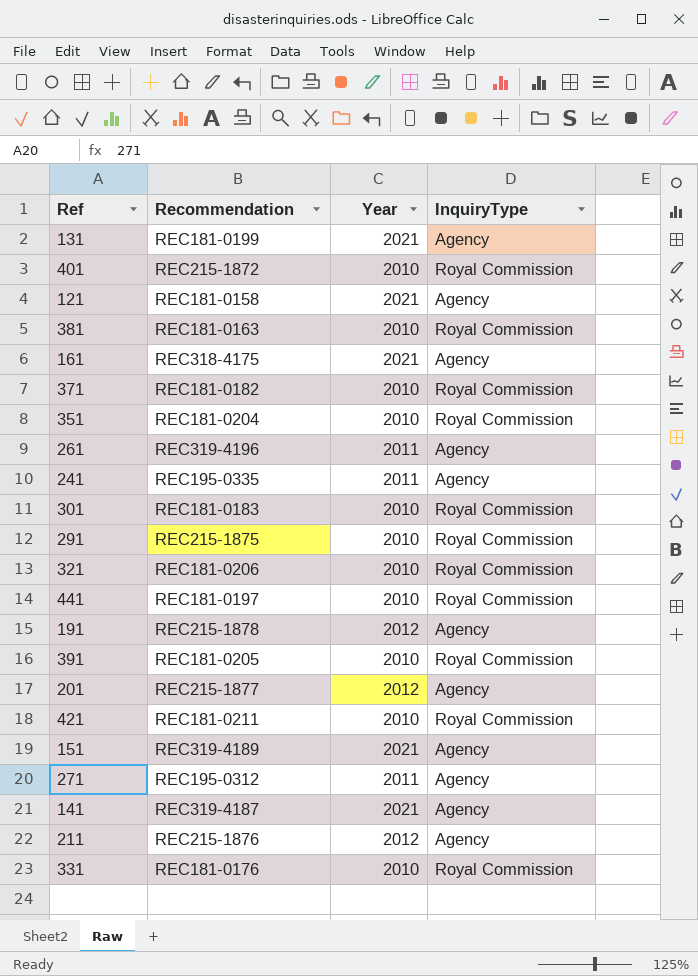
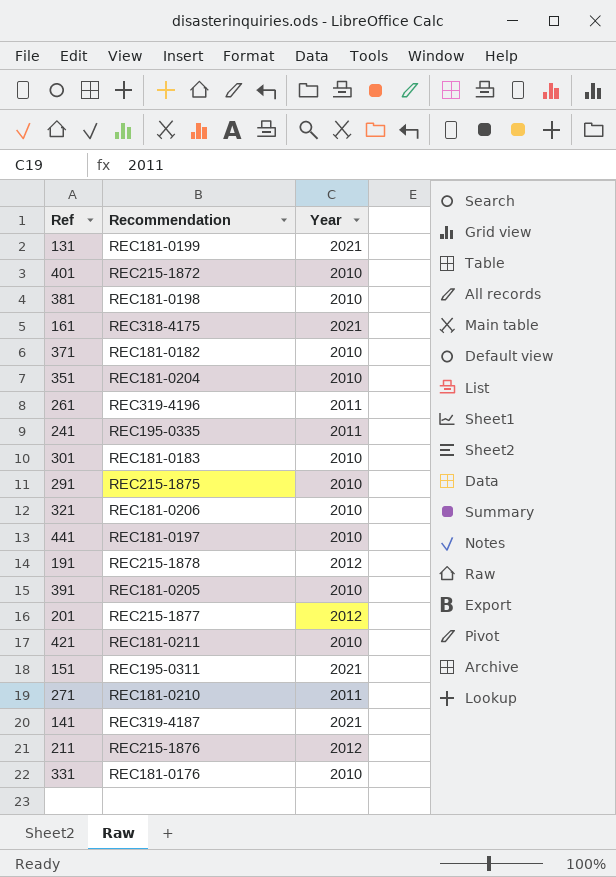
column InquiryType | position: 4 -> none
row 121: REC181-0158 | 2021 | Agency -> none
381 | Recommendation: REC181-0163 -> REC181-0198
151 | Recommendation: REC319-4189 -> REC195-0311
271 | Recommendation: REC195-0312 -> REC181-0210

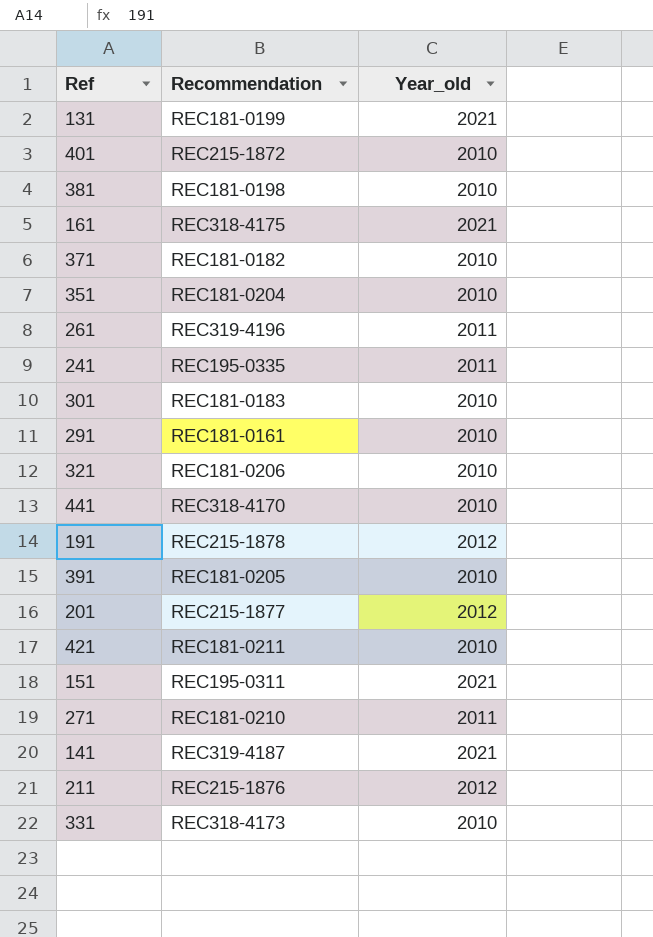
column name: Year -> Year_old
291 | Recommendation: REC215-1875 -> REC181-0161
441 | Recommendation: REC181-0197 -> REC318-4170
331 | Recommendation: REC181-0176 -> REC318-4173

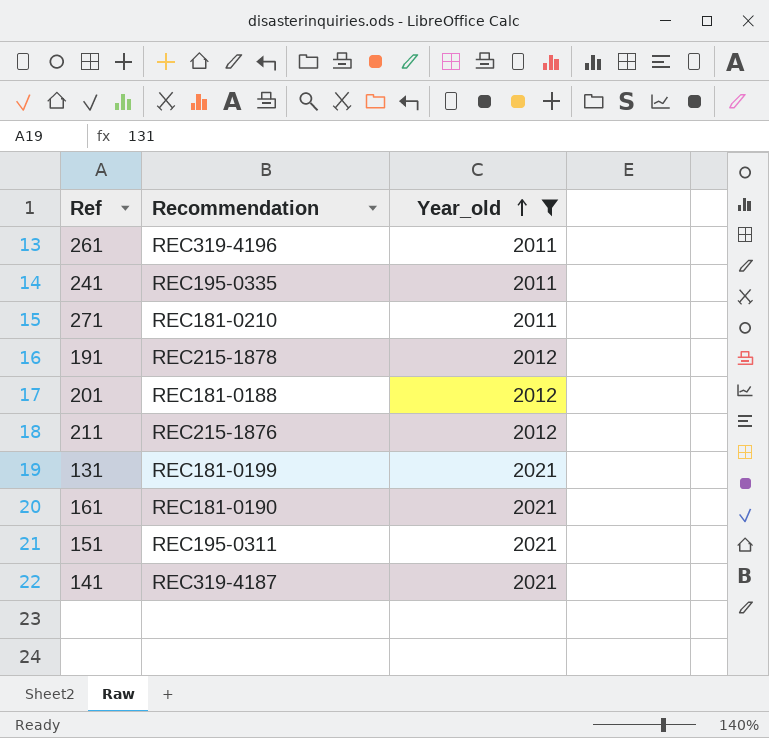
filter: none -> Year_old != 2010
row order: none -> Year_old ascending
201 | Recommendation: REC215-1877 -> REC181-0188
161 | Recommendation: REC318-4175 -> REC181-0190

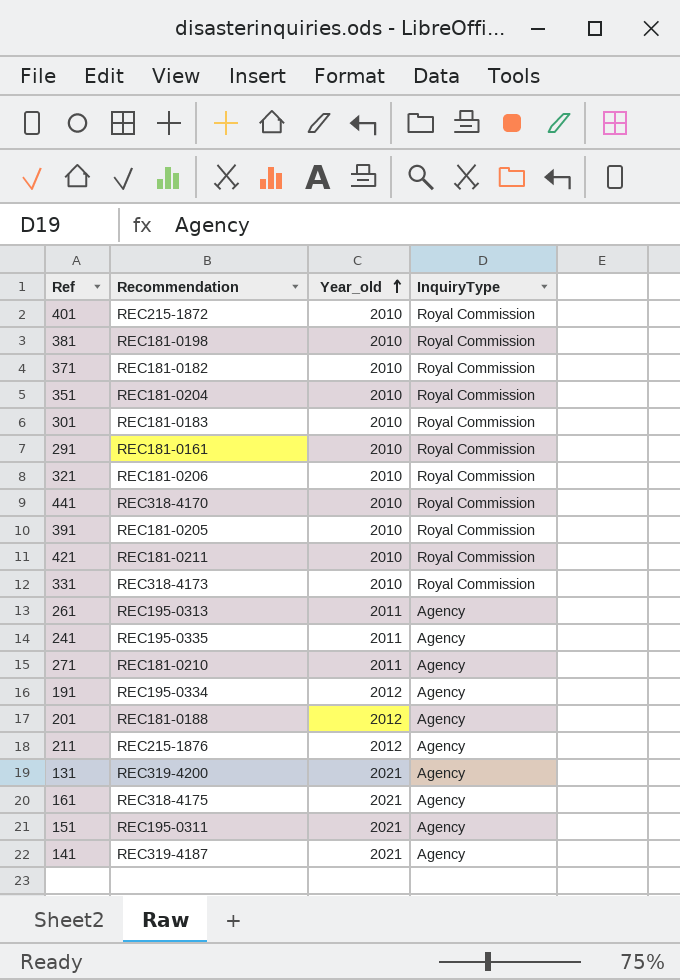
filter: Year_old != 2010 -> none
column InquiryType | position: none -> 4
261 | Recommendation: REC319-4196 -> REC195-0313
191 | Recommendation: REC215-1878 -> REC195-0334
131 | Recommendation: REC181-0199 -> REC319-4200
161 | Recommendation: REC181-0190 -> REC318-4175

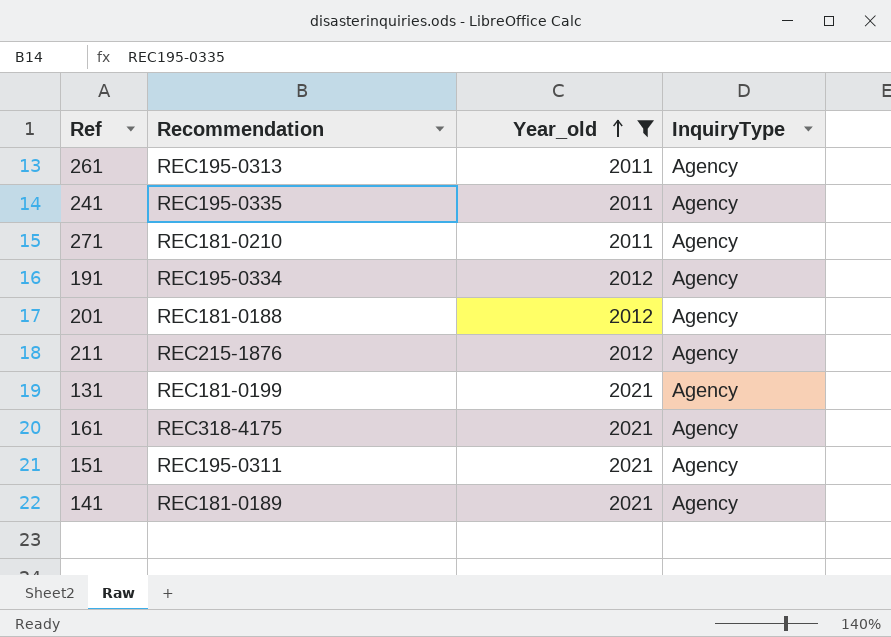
filter: none -> Year_old != 2010
131 | Recommendation: REC319-4200 -> REC181-0199
141 | Recommendation: REC319-4187 -> REC181-0189

